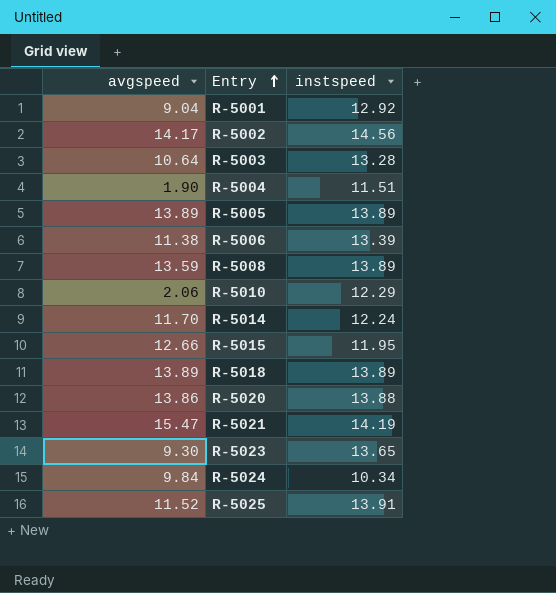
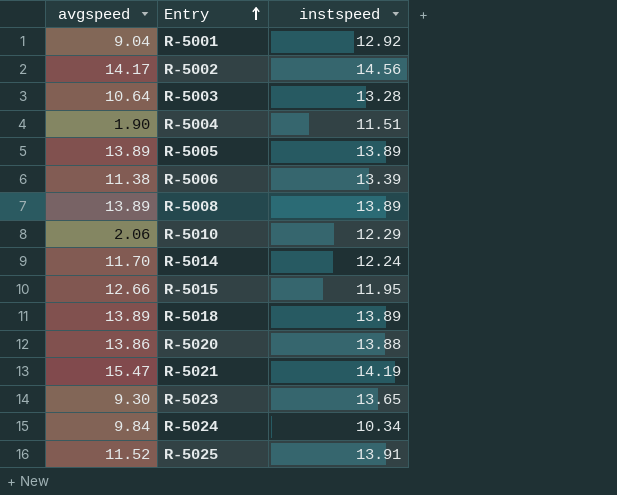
R-5008 | avgspeed: 13.59 -> 13.89

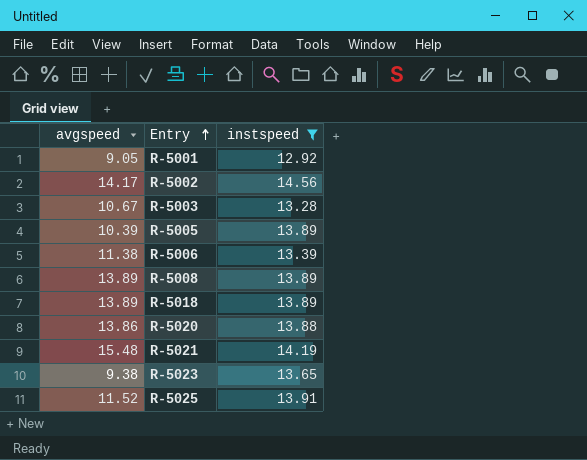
filter: none -> instspeed >= 12.92
R-5001 | avgspeed: 9.04 -> 9.05
R-5003 | avgspeed: 10.64 -> 10.67
R-5005 | avgspeed: 13.89 -> 10.39
R-5021 | avgspeed: 15.47 -> 15.48
R-5023 | avgspeed: 9.30 -> 9.38

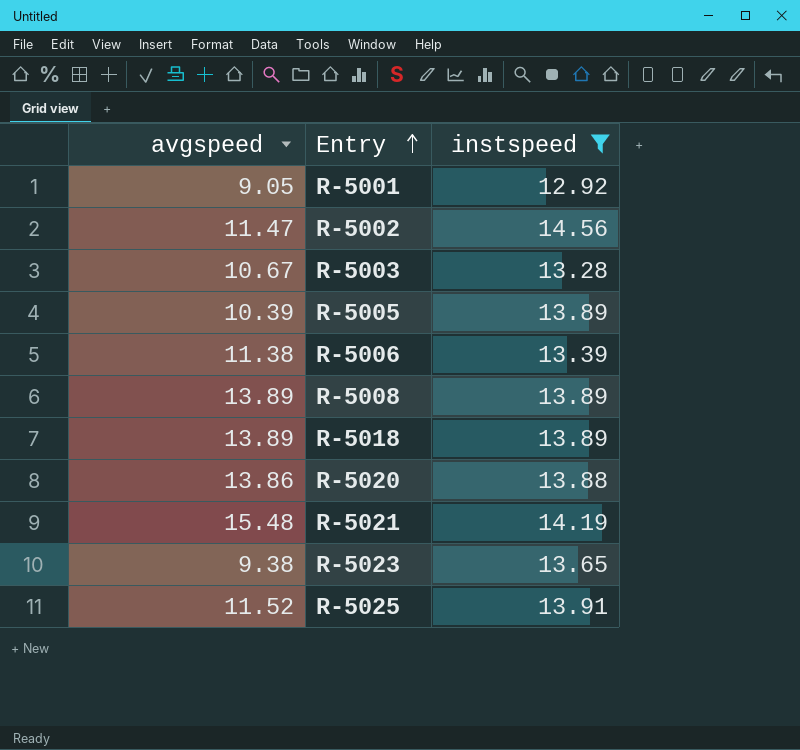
R-5002 | avgspeed: 14.17 -> 11.47

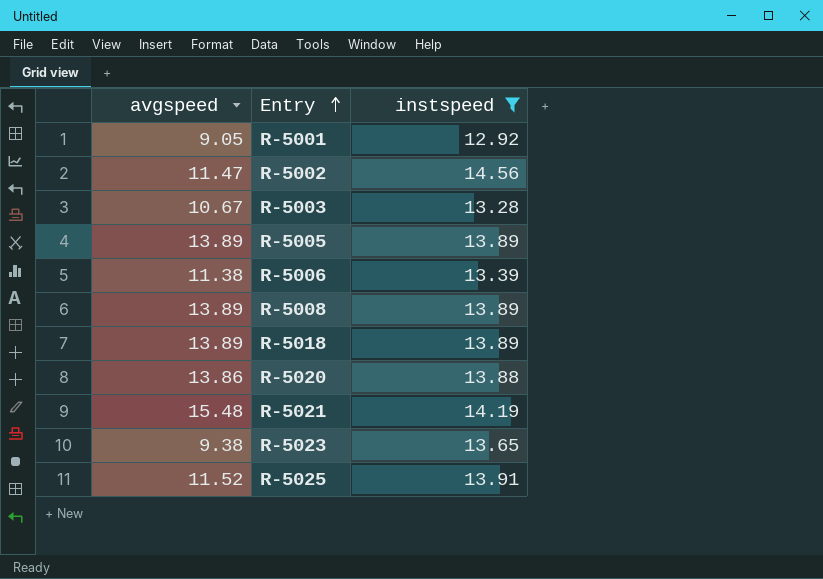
R-5005 | avgspeed: 10.39 -> 13.89

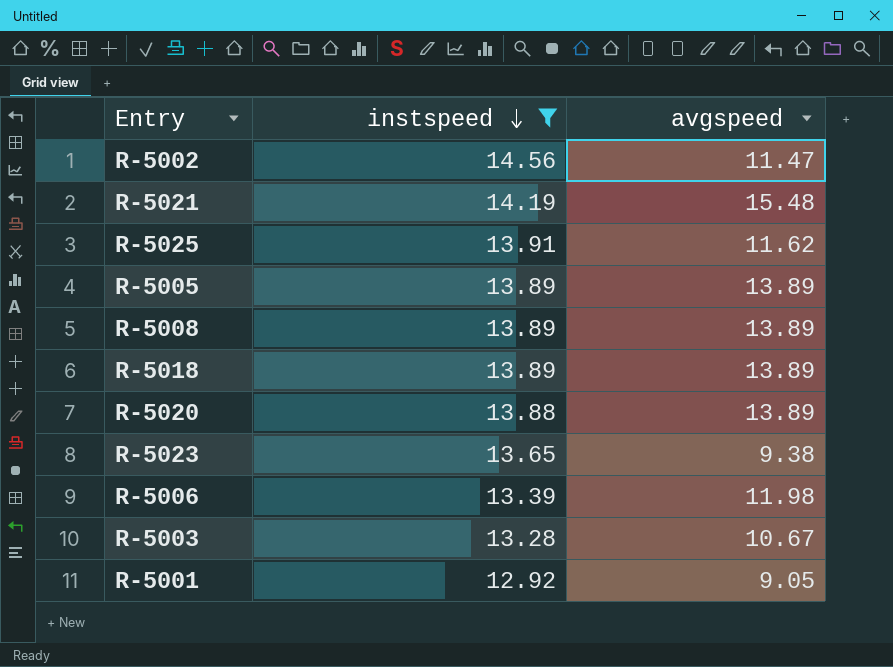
row order: Entry ascending -> instspeed descending
column avgspeed | position: 1 -> 3
R-5025 | avgspeed: 11.52 -> 11.62
R-5020 | avgspeed: 13.86 -> 13.89
R-5006 | avgspeed: 11.38 -> 11.98

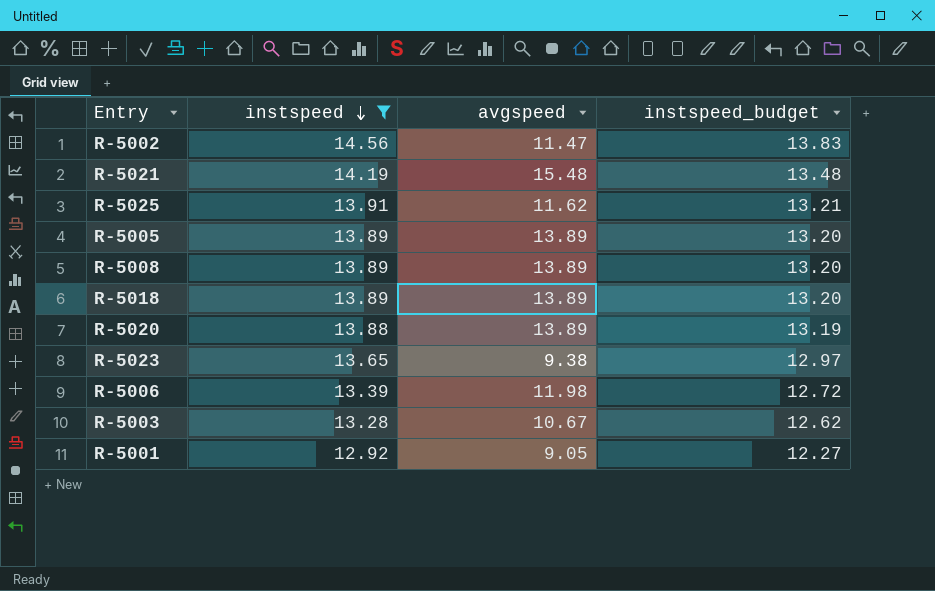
column instspeed_budget | formula: none -> [instspeed] * 0.95

